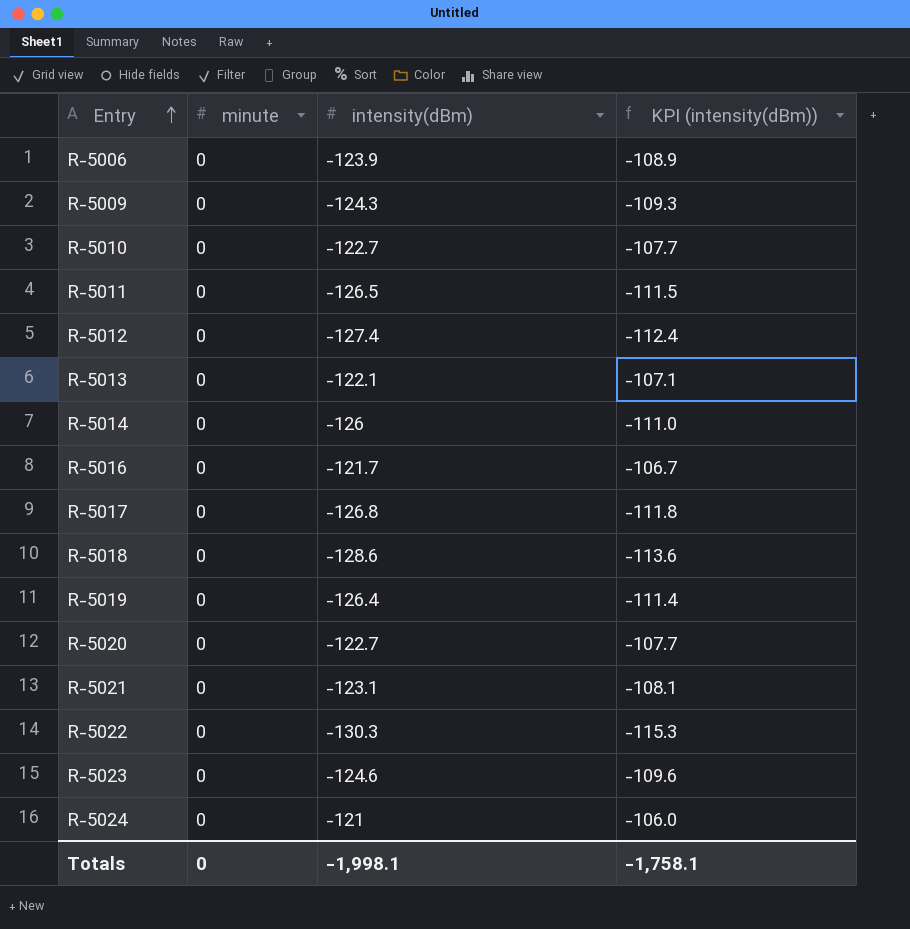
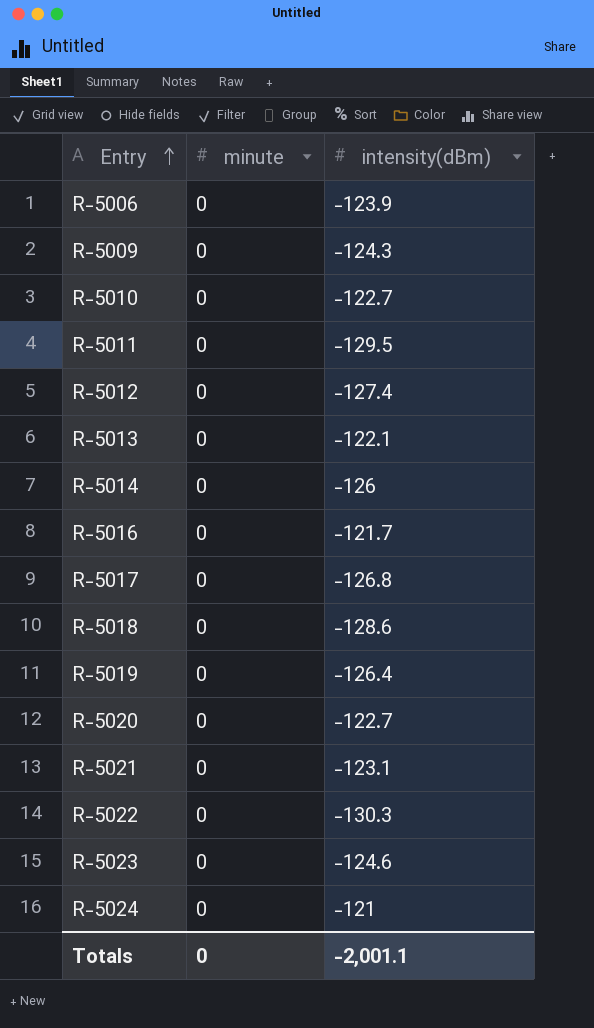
column KPI (intensity(dBm)) | formula: [intensity(dBm)] + 15 -> none
R-5011 | intensity(dBm): -126.5 -> -129.5
Totals | intensity(dBm): -1,998.1 -> -2,001.1

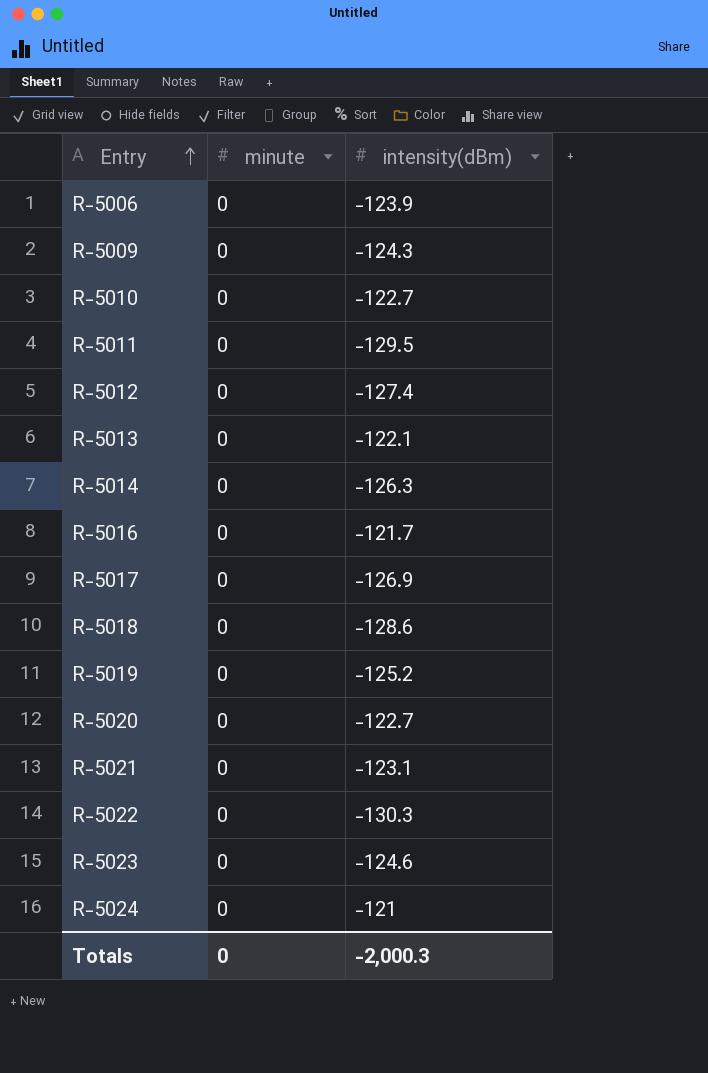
R-5014 | intensity(dBm): -126 -> -126.3
R-5017 | intensity(dBm): -126.8 -> -126.9
R-5019 | intensity(dBm): -126.4 -> -125.2
Totals | intensity(dBm): -2,001.1 -> -2,000.3

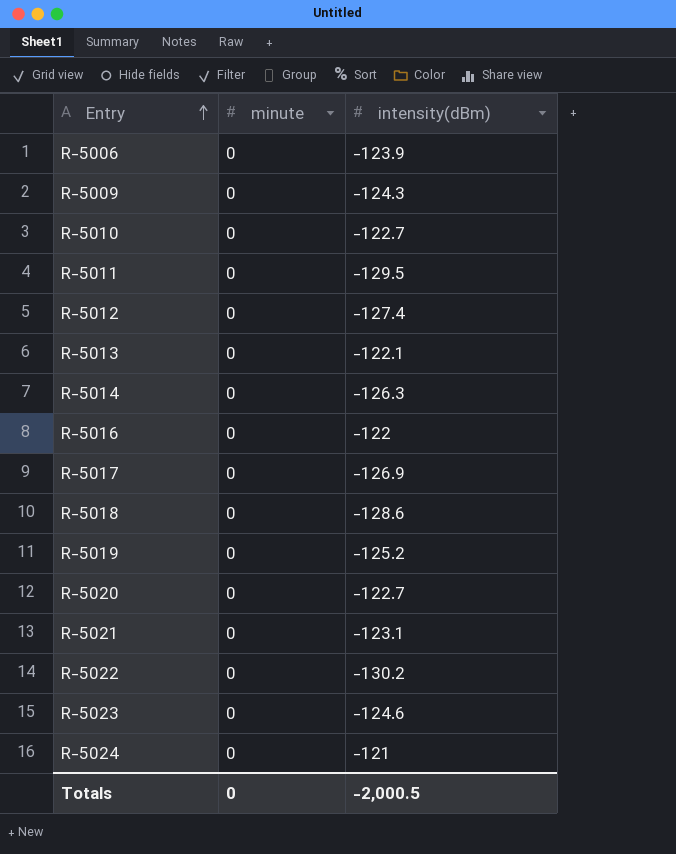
R-5016 | intensity(dBm): -121.7 -> -122
R-5022 | intensity(dBm): -130.3 -> -130.2
Totals | intensity(dBm): -2,000.3 -> -2,000.5

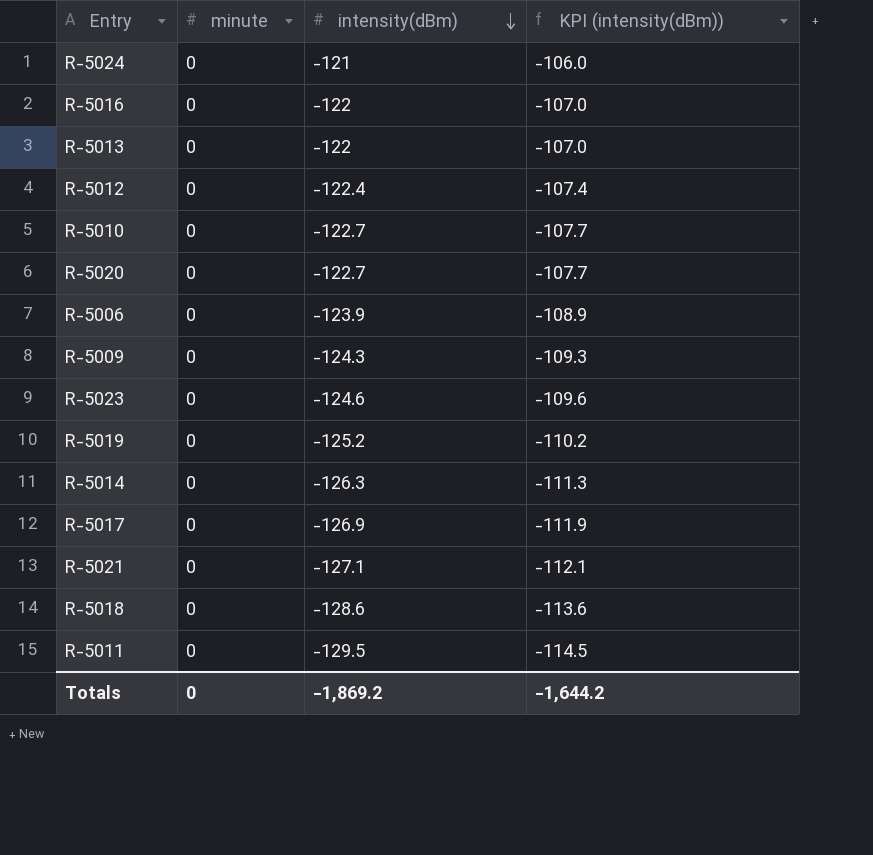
row order: Entry ascending -> intensity(dBm) descending
column KPI (intensity(dBm)) | formula: none -> [intensity(dBm)] + 15
row R-5022: 0 | -130.2 -> none
R-5013 | intensity(dBm): -122.1 -> -122
R-5012 | intensity(dBm): -127.4 -> -122.4
R-5021 | intensity(dBm): -123.1 -> -127.1
Totals | intensity(dBm): -2,000.5 -> -1,869.2

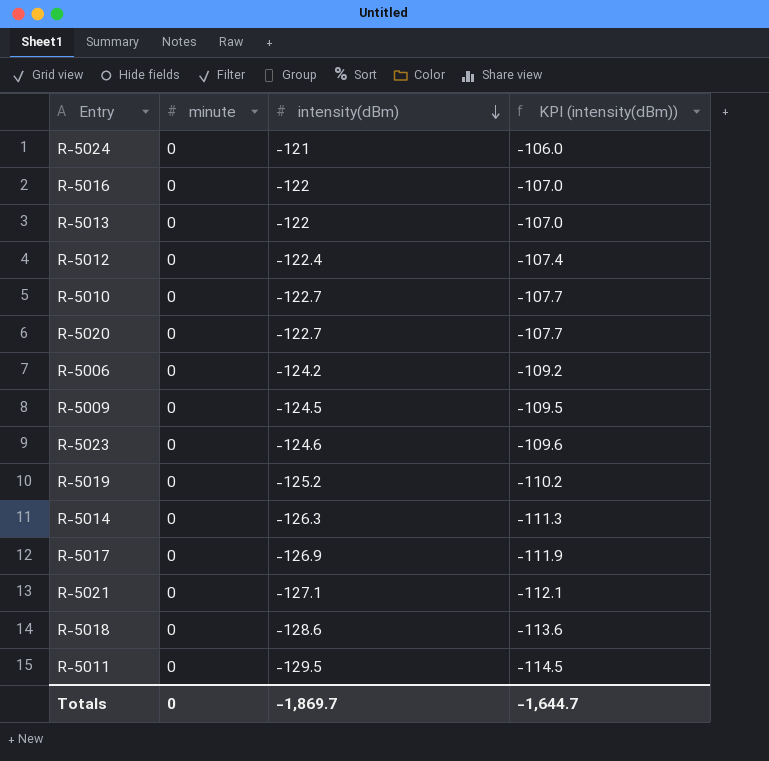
R-5006 | intensity(dBm): -123.9 -> -124.2
R-5006 | KPI (intensity(dBm)): -108.9 -> -109.2
R-5009 | intensity(dBm): -124.3 -> -124.5
R-5009 | KPI (intensity(dBm)): -109.3 -> -109.5
Totals | intensity(dBm): -1,869.2 -> -1,869.7
Totals | KPI (intensity(dBm)): -1,644.2 -> -1,644.7

